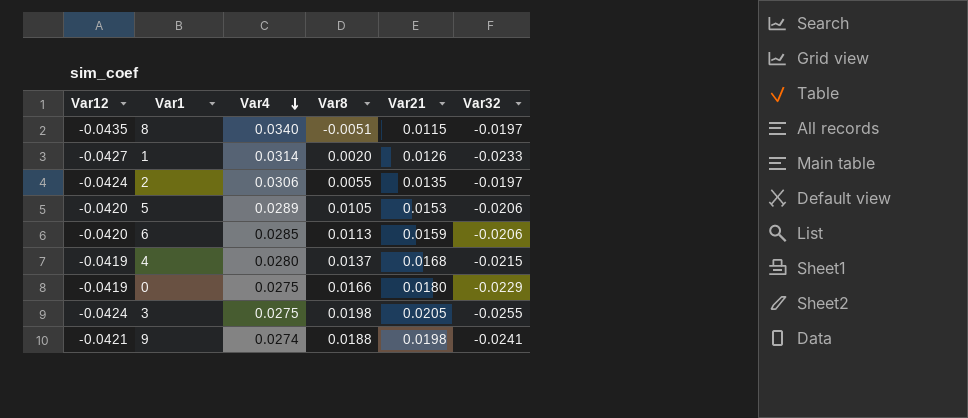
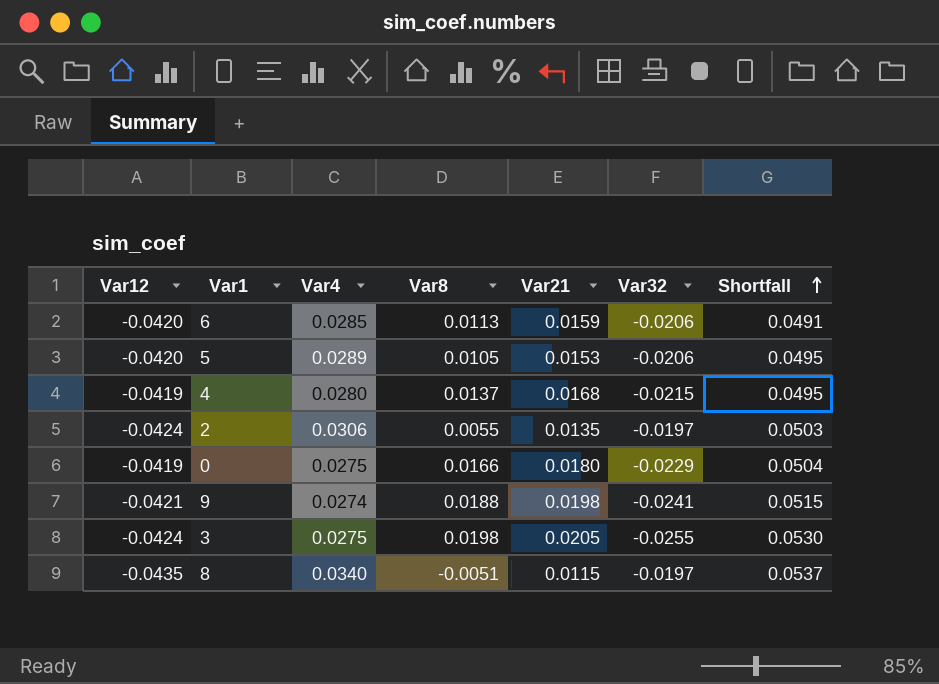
row order: Var4 descending -> Shortfall ascending
column Shortfall | formula: none -> [Var4] - [Var32]
row 1: -0.0427 | 0.0314 | 0.0020 | 0.0126 | -0.0233 -> none

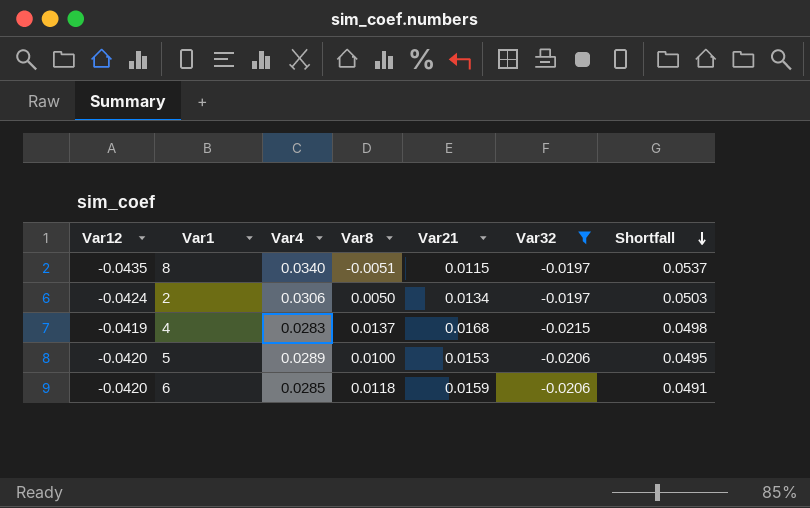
filter: none -> Var32 >= -0.0215
row order: Shortfall ascending -> Shortfall descending
2 | Var8: 0.0055 -> 0.0050
2 | Var21: 0.0135 -> 0.0134
4 | Var4: 0.0280 -> 0.0283
4 | Shortfall: 0.0495 -> 0.0498
5 | Var8: 0.0105 -> 0.0100
6 | Var8: 0.0113 -> 0.0118

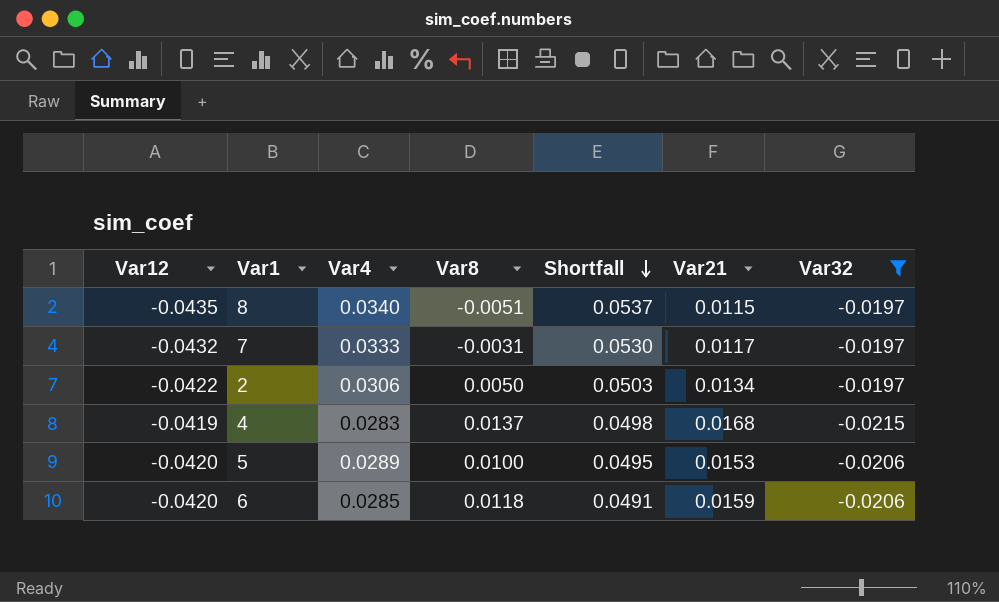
column Shortfall | position: 7 -> 5
row 7: none -> -0.0432 | 0.0333 | -0.0031 | 0.0530 | 0.0117 | -0.0197
2 | Var12: -0.0424 -> -0.0422

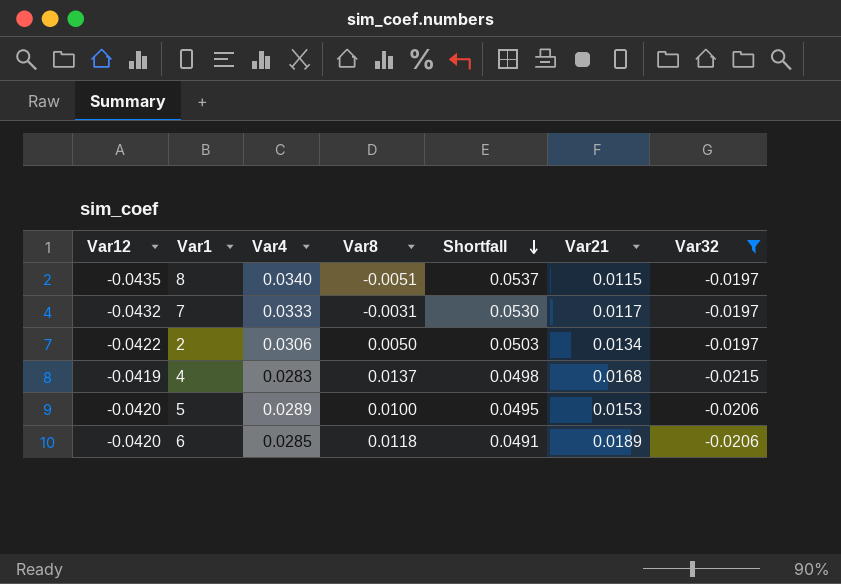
6 | Var21: 0.0159 -> 0.0189

